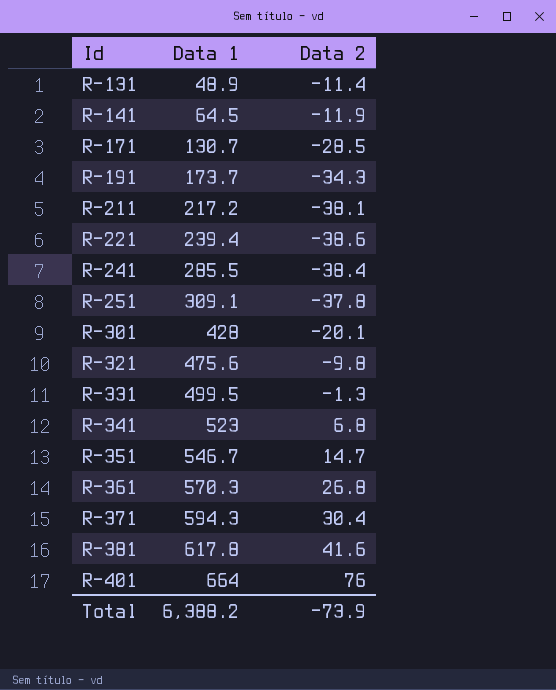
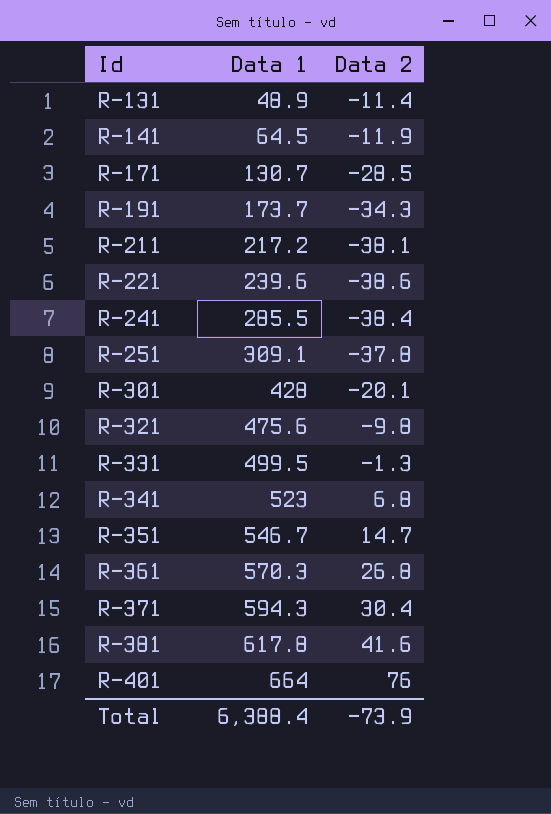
R-221 | Data 1: 239.4 -> 239.6
Total | Data 1: 6,388.2 -> 6,388.4

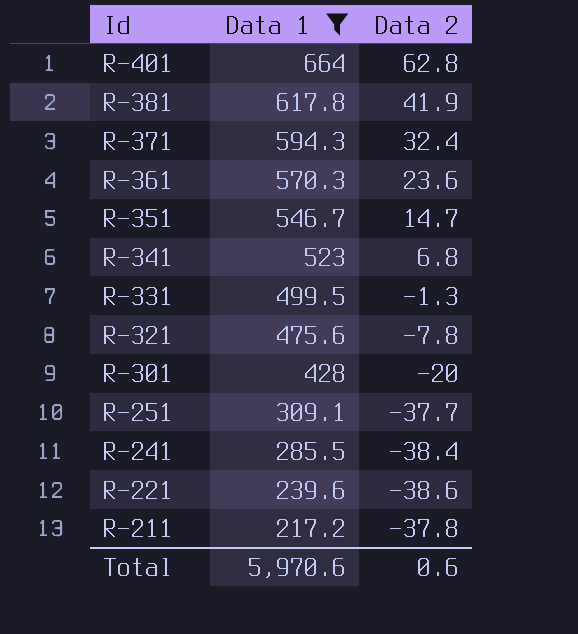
filter: none -> Data 1 >= 217.2
row order: Id ascending -> Id descending
R-401 | Data 2: 76 -> 62.8
R-381 | Data 2: 41.6 -> 41.9
R-371 | Data 2: 30.4 -> 32.4
R-361 | Data 2: 26.8 -> 23.6
R-321 | Data 2: -9.8 -> -7.8
R-301 | Data 2: -20.1 -> -20
R-251 | Data 2: -37.8 -> -37.7
R-211 | Data 2: -38.1 -> -37.8
Total | Data 1: 6,388.4 -> 5,970.6
Total | Data 2: -73.9 -> 0.6

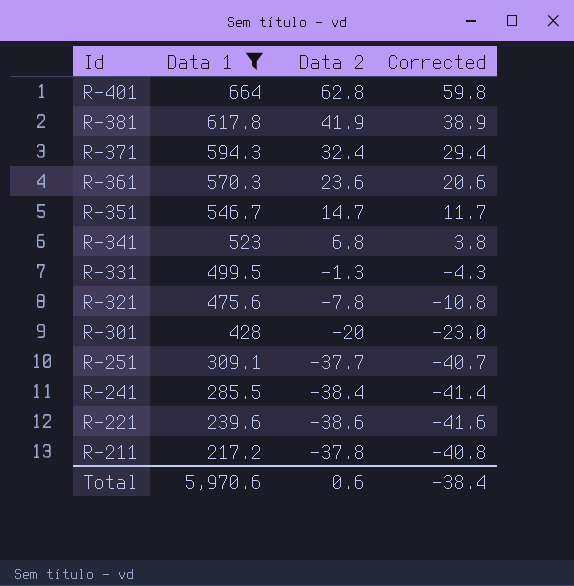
column Corrected | formula: none -> [Data 2] - 3

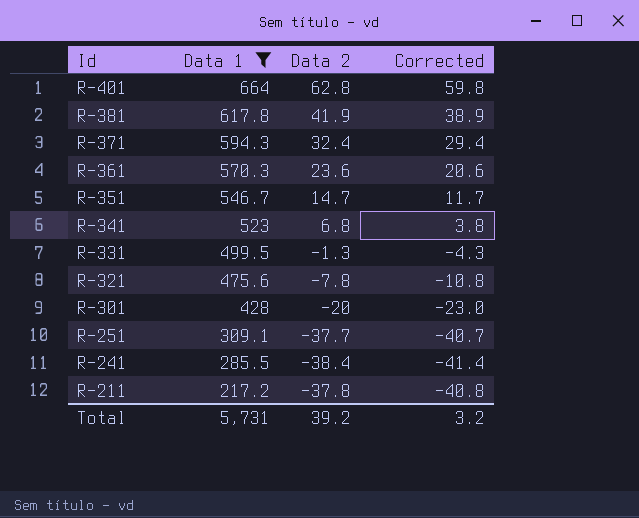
row R-221: 239.6 | -38.6 | -41.6 -> none
Total | Data 1: 5,970.6 -> 5,731
Total | Data 2: 0.6 -> 39.2
Total | Corrected: -38.4 -> 3.2

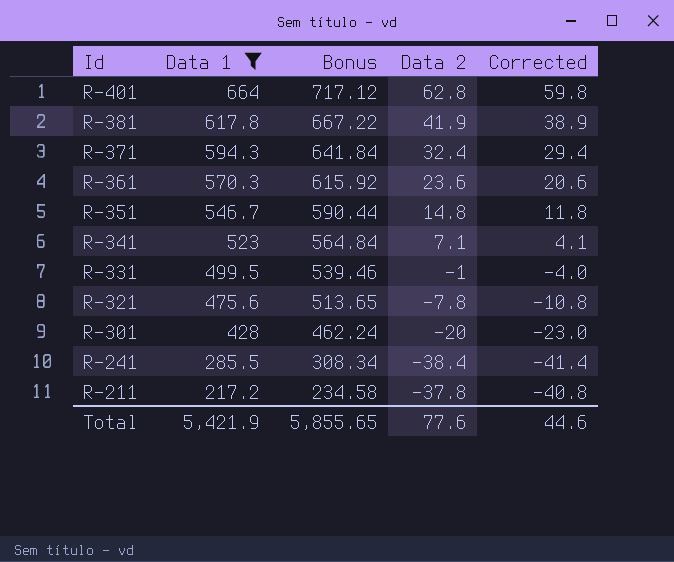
column Bonus | formula: none -> [Data 1] * 1.08
row R-251: 309.1 | -37.7 | -40.7 -> none
R-351 | Data 2: 14.7 -> 14.8
R-351 | Corrected: 11.7 -> 11.8
R-341 | Data 2: 6.8 -> 7.1
R-341 | Corrected: 3.8 -> 4.1
R-331 | Data 2: -1.3 -> -1
R-331 | Corrected: -4.3 -> -4.0
Total | Data 1: 5,731 -> 5,421.9
Total | Data 2: 39.2 -> 77.6
Total | Corrected: 3.2 -> 44.6

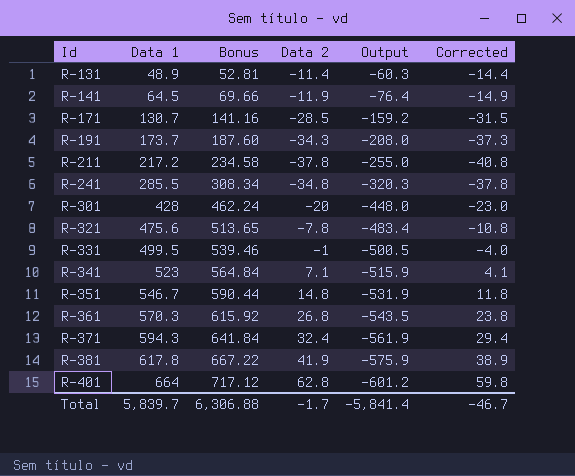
filter: Data 1 >= 217.2 -> none
row order: Id descending -> Id ascending
column Output | formula: none -> [Data 2] - [Data 1]
R-241 | Data 2: -38.4 -> -34.8
R-241 | Corrected: -41.4 -> -37.8
R-361 | Data 2: 23.6 -> 26.8
R-361 | Corrected: 20.6 -> 23.8
Total | Data 1: 5,421.9 -> 5,839.7
Total | Bonus: 5,855.65 -> 6,306.88
Total | Data 2: 77.6 -> -1.7
Total | Corrected: 44.6 -> -46.7

